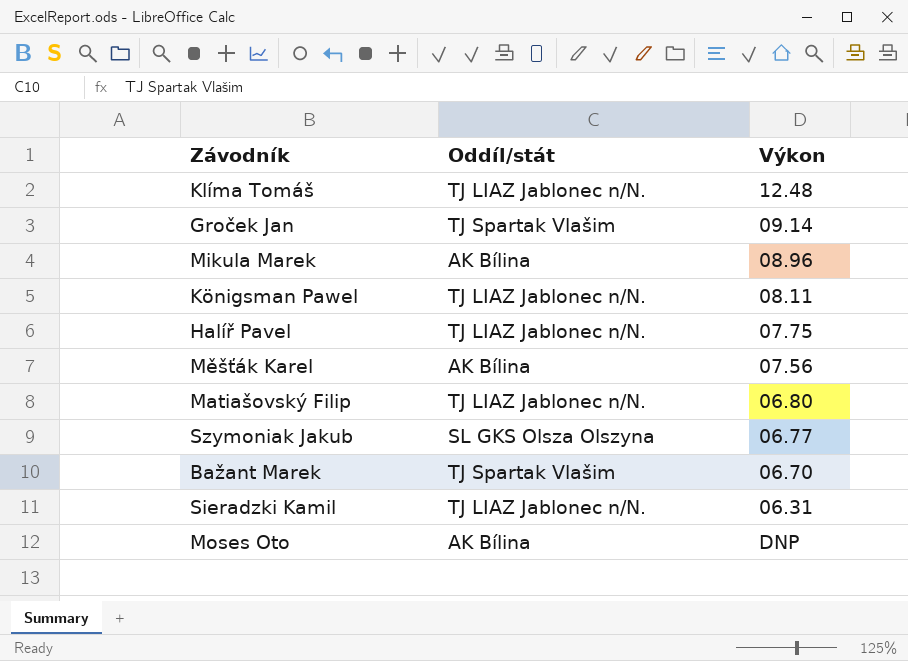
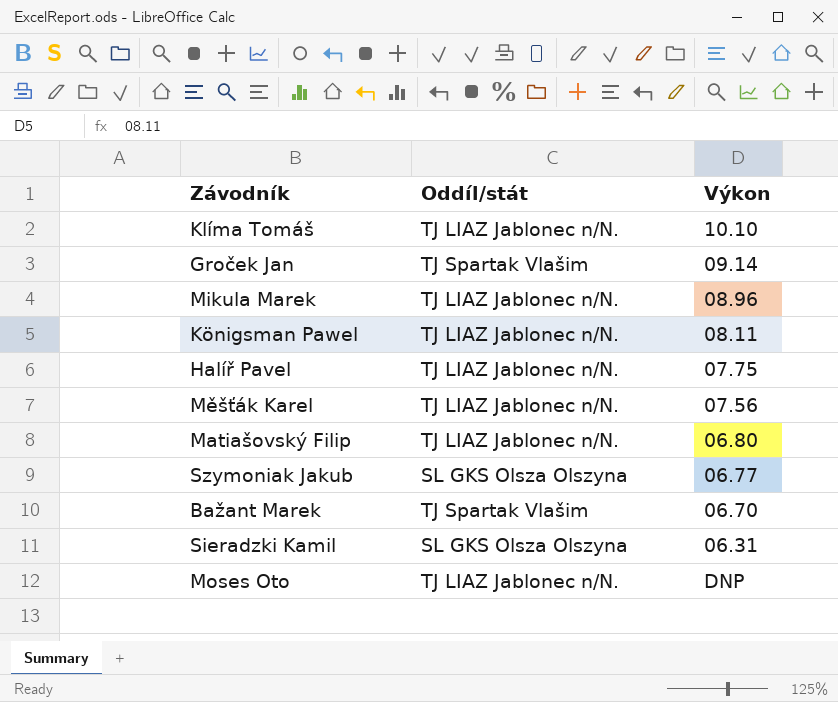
Klíma Tomáš | Výkon: 12.48 -> 10.10
Mikula Marek | Oddíl/stát: AK Bílina -> TJ LIAZ Jablonec n/N.
Měšťák Karel | Oddíl/stát: AK Bílina -> TJ LIAZ Jablonec n/N.
Sieradzki Kamil | Oddíl/stát: TJ LIAZ Jablonec n/N. -> SL GKS Olsza Olszyna
Moses Oto | Oddíl/stát: AK Bílina -> TJ LIAZ Jablonec n/N.

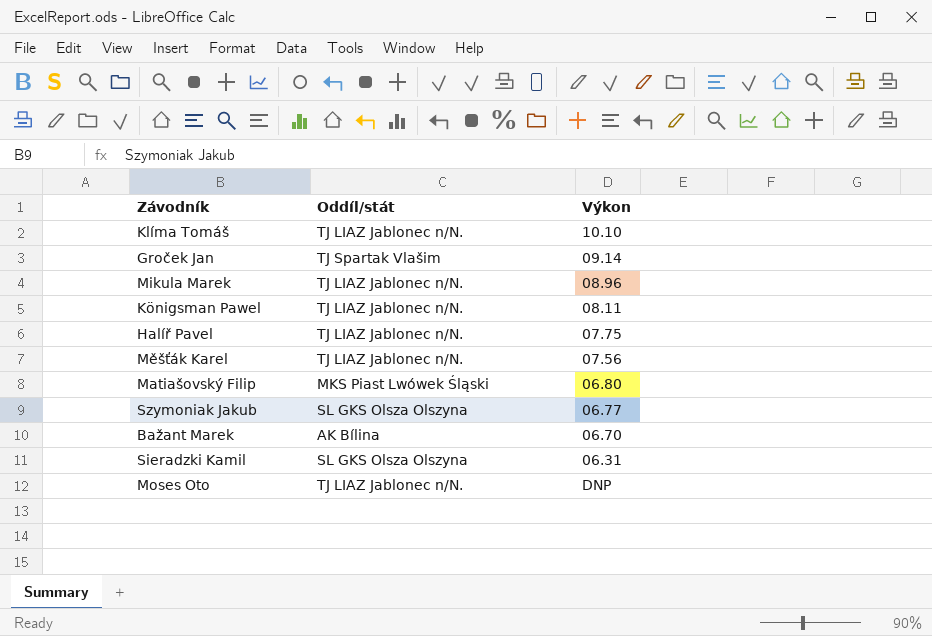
Matiašovský Filip | Oddíl/stát: TJ LIAZ Jablonec n/N. -> MKS Piast Lwówek Śląski
Bažant Marek | Oddíl/stát: TJ Spartak Vlašim -> AK Bílina

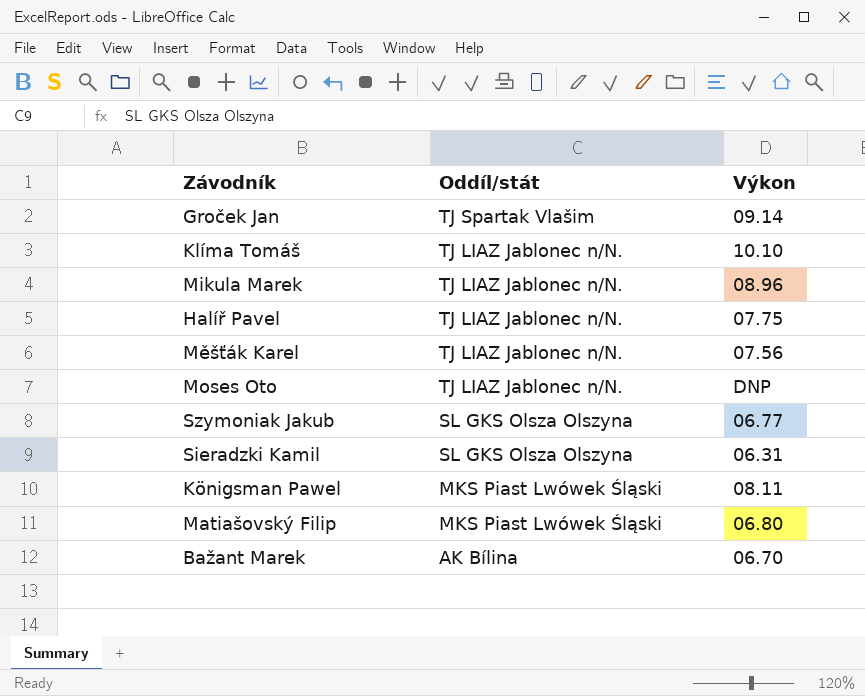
row order: none -> Oddíl/stát descending
Königsman Pawel | Oddíl/stát: TJ LIAZ Jablonec n/N. -> MKS Piast Lwówek Śląski

